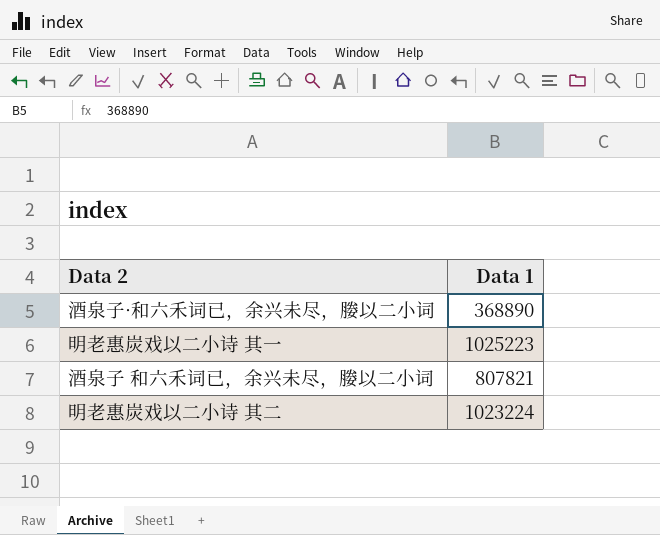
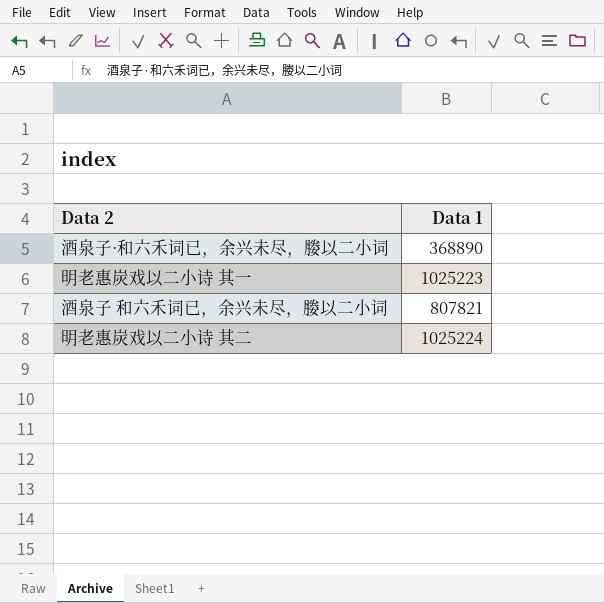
明老惠炭戏以二小诗 其二 | Data 1: 1023224 -> 1025224

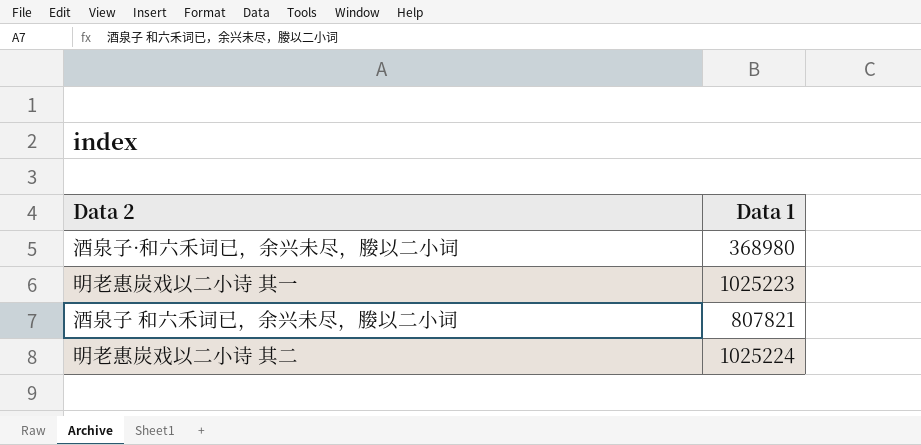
酒泉子·和六禾词已，余兴未尽，媵以二小词 | Data 1: 368890 -> 368980

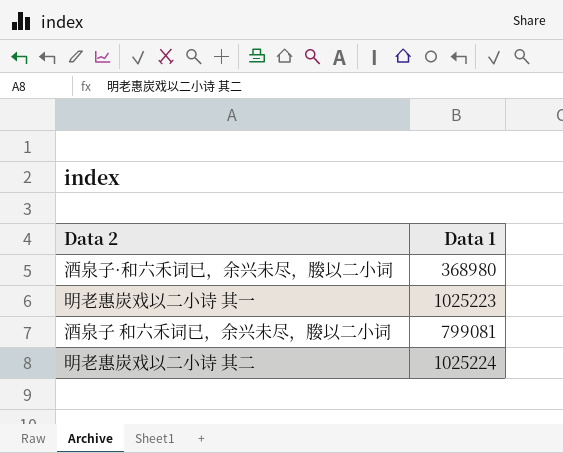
酒泉子 和六禾词已，余兴未尽，媵以二小词 | Data 1: 807821 -> 799081

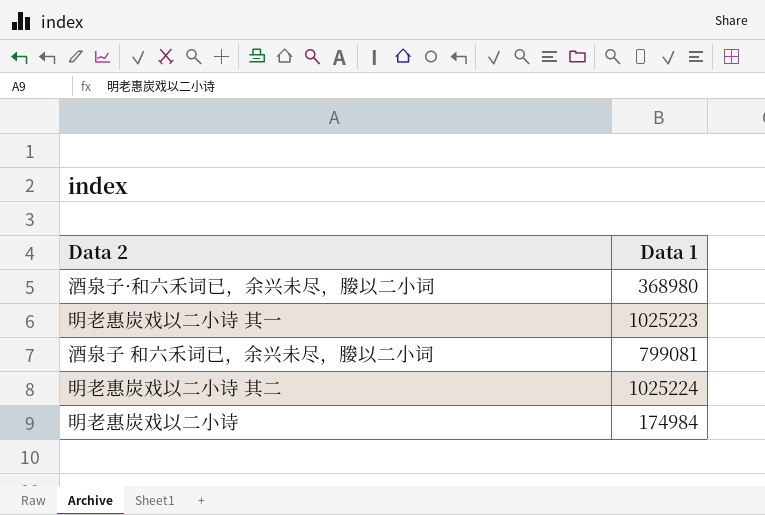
row 明老惠炭戏以二小诗: none -> 174984

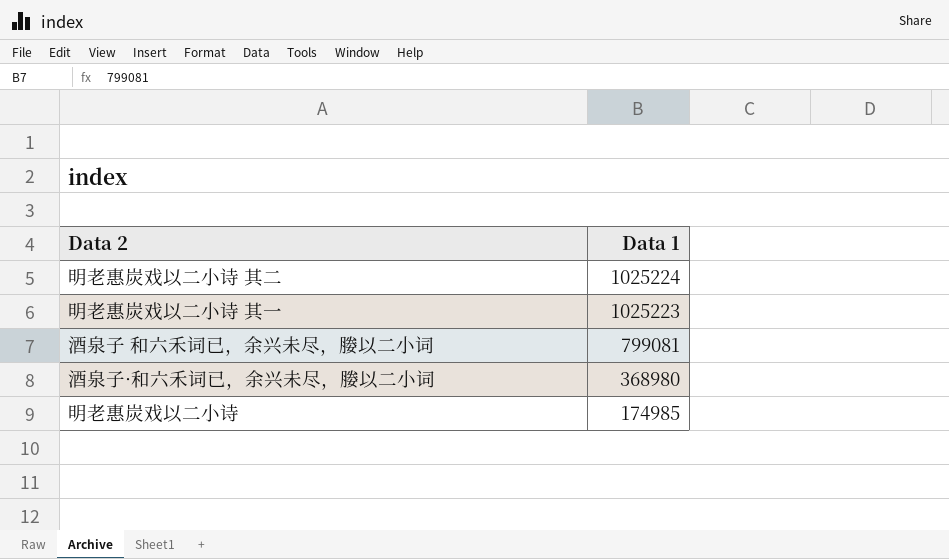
row order: none -> Data 1 descending
明老惠炭戏以二小诗 | Data 1: 174984 -> 174985

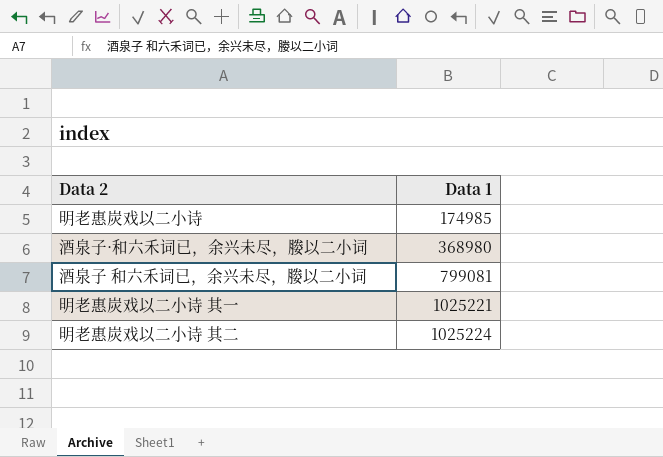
row order: Data 1 descending -> Data 1 ascending
明老惠炭戏以二小诗 其一 | Data 1: 1025223 -> 1025221

